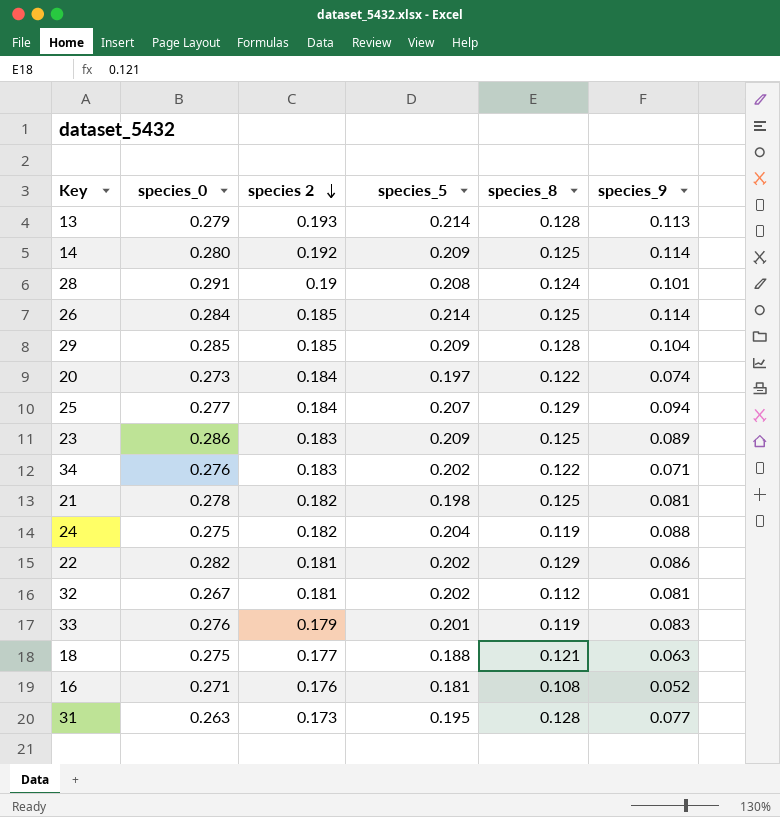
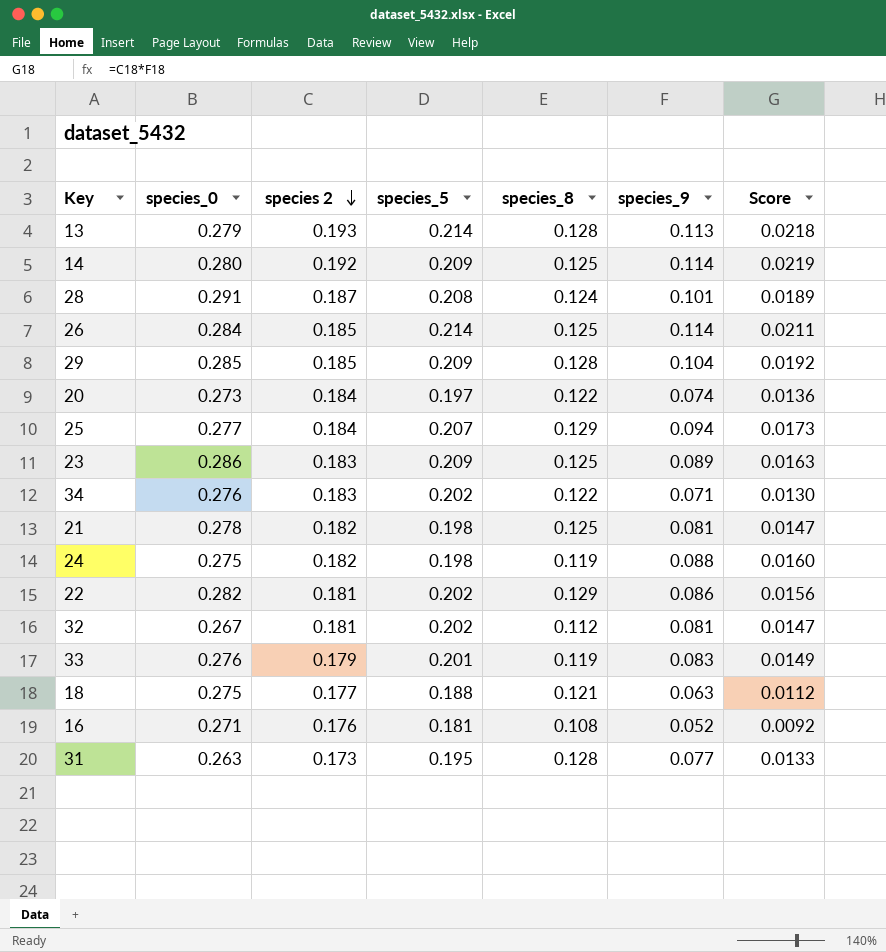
column Score | formula: none -> [species 2] * [species_9]
28 | species 2: 0.19 -> 0.187
24 | species_5: 0.204 -> 0.198

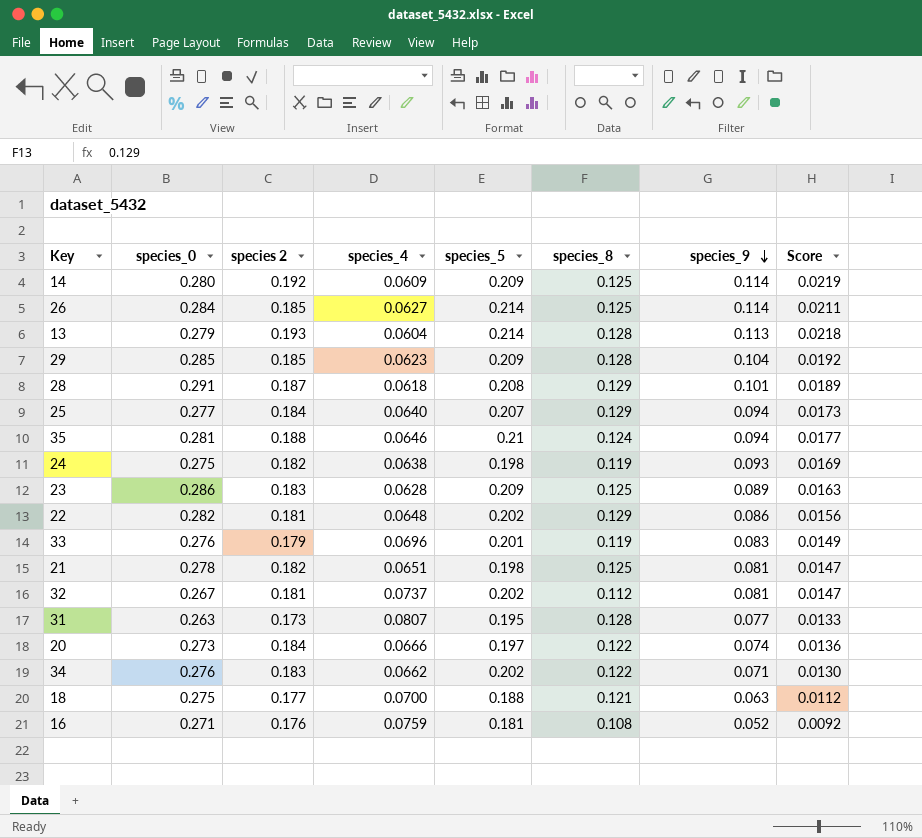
row order: species 2 descending -> species_9 descending
column species_4 | position: none -> 4
28 | species_8: 0.124 -> 0.129
row 35: none -> 0.281 | 0.188 | 0.0646 | 0.21 | 0.124 | 0.094 | 0.0177
24 | species_9: 0.088 -> 0.093
24 | Score: 0.0160 -> 0.0169

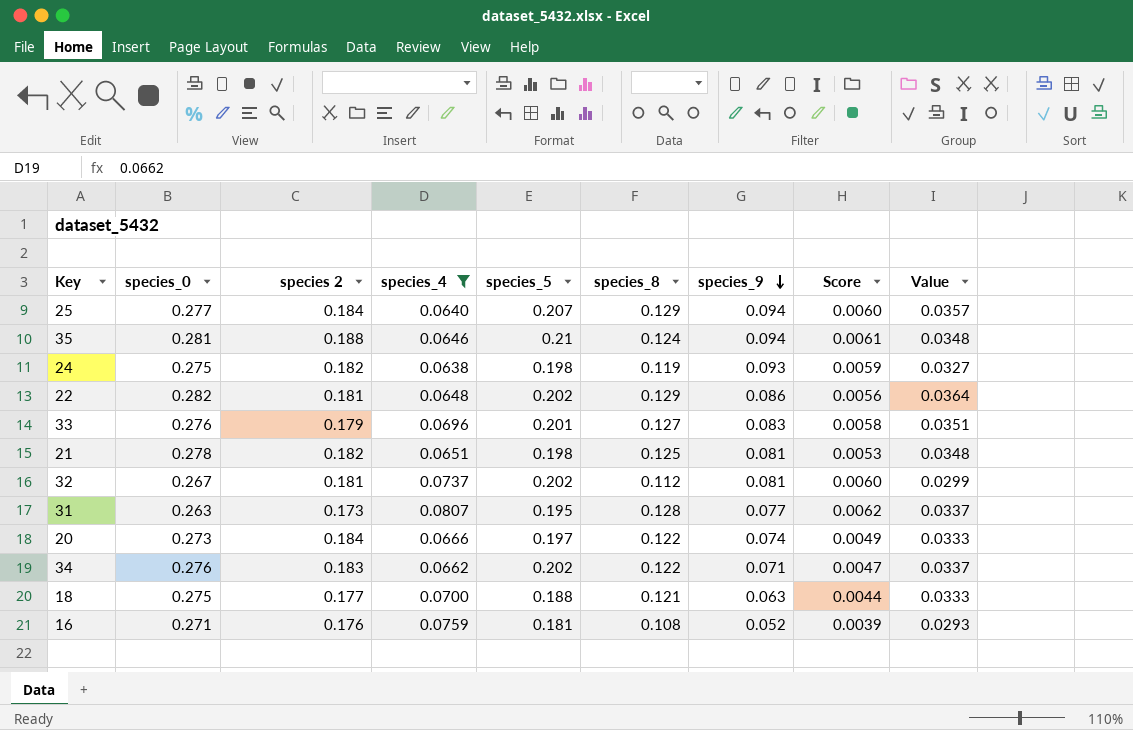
filter: none -> species_4 >= 0.0638
column Score | formula: [species 2] * [species_9] -> [species_4] * [species_9]
column Value | formula: none -> [species_0] * [species_8]
33 | species_8: 0.119 -> 0.127

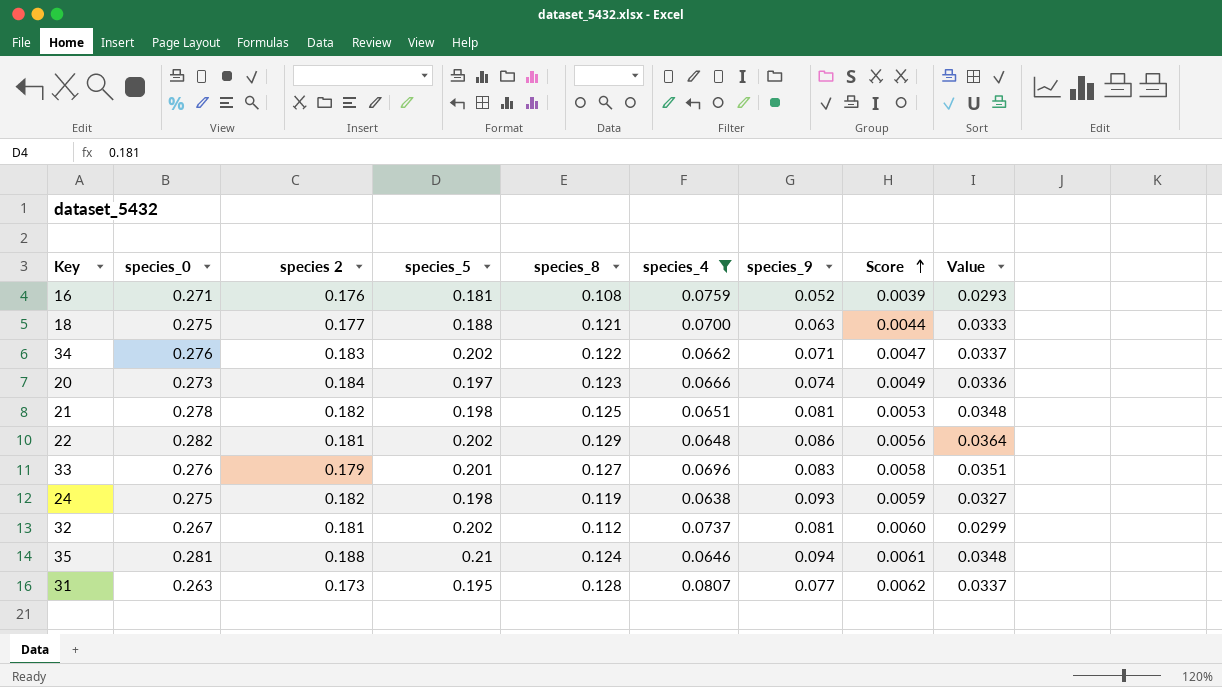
row order: species_9 descending -> Score ascending
column species_4 | position: 4 -> 6
row 25: 0.277 | 0.184 | 0.0640 | 0.207 | 0.129 | 0.094 | 0.0060 | 0.0357 -> none
20 | species_8: 0.122 -> 0.123
20 | Value: 0.0333 -> 0.0336

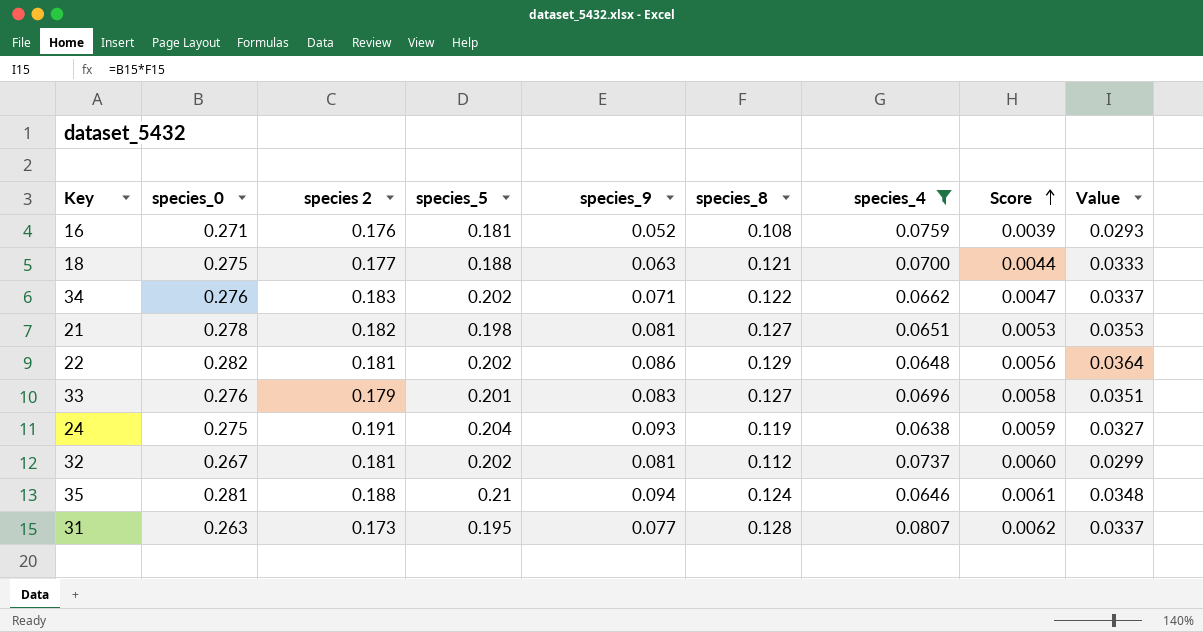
column species_9 | position: 7 -> 5
row 20: 0.273 | 0.184 | 0.197 | 0.123 | 0.0666 | 0.074 | 0.0049 | 0.0336 -> none
21 | species_8: 0.125 -> 0.127
21 | Value: 0.0348 -> 0.0353
24 | species 2: 0.182 -> 0.191
24 | species_5: 0.198 -> 0.204

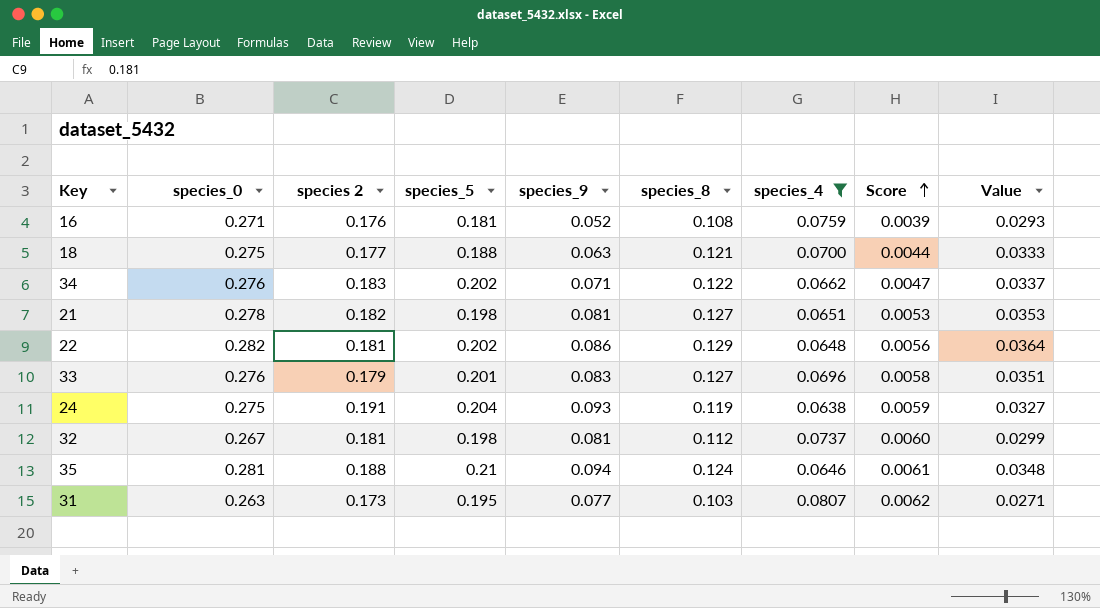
32 | species_5: 0.202 -> 0.198
31 | species_8: 0.128 -> 0.103
31 | Value: 0.0337 -> 0.0271

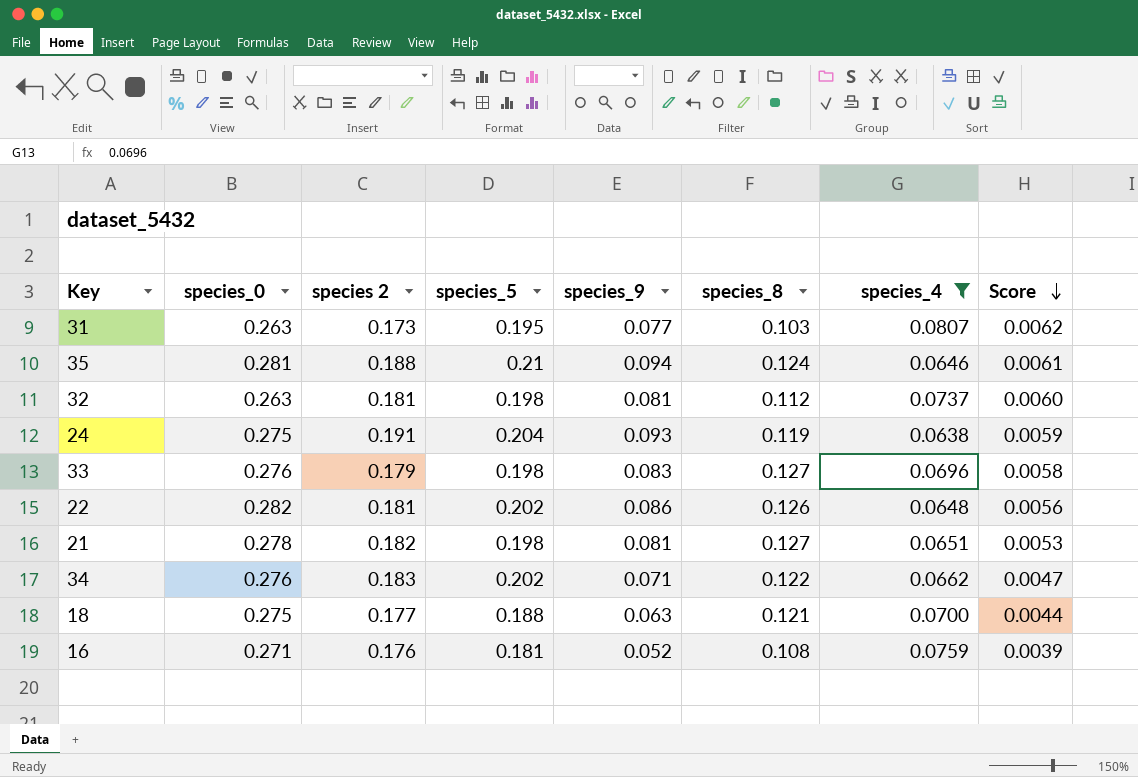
row order: Score ascending -> Score descending
column Value | formula: [species_0] * [species_8] -> none
32 | species_0: 0.267 -> 0.263
33 | species_5: 0.201 -> 0.198
22 | species_8: 0.129 -> 0.126

